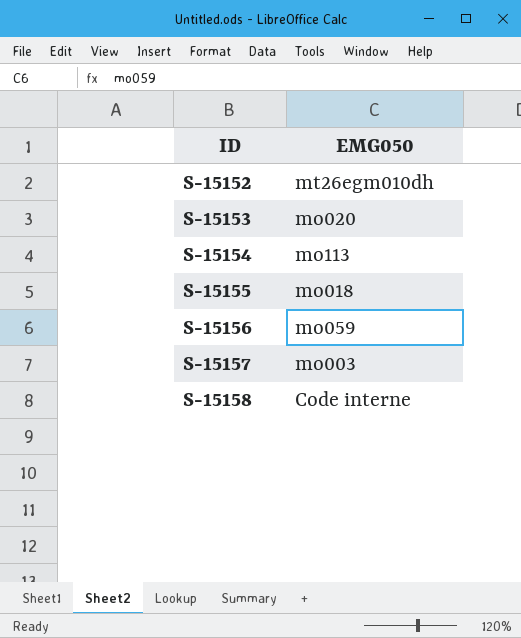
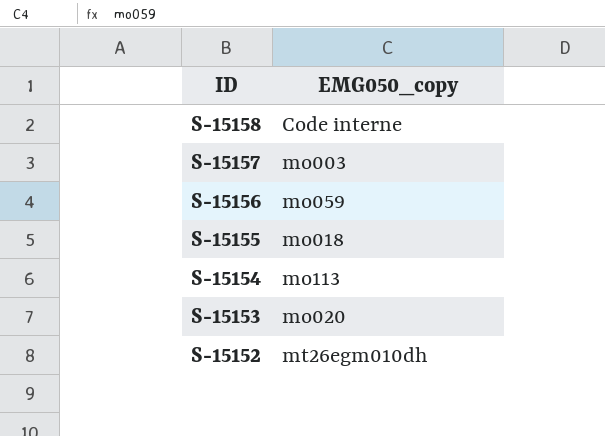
row order: ID ascending -> ID descending
column name: EMG050 -> EMG050_copy

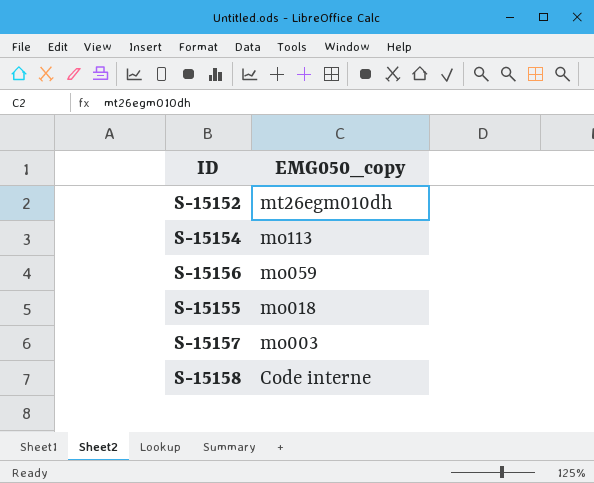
row order: ID descending -> EMG050_copy descending
row S-15153: mo020 -> none

